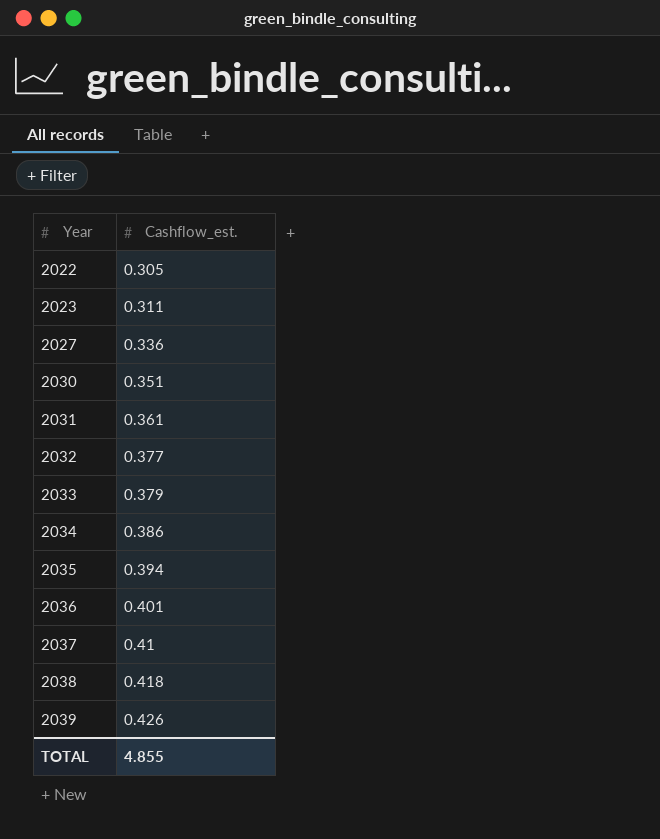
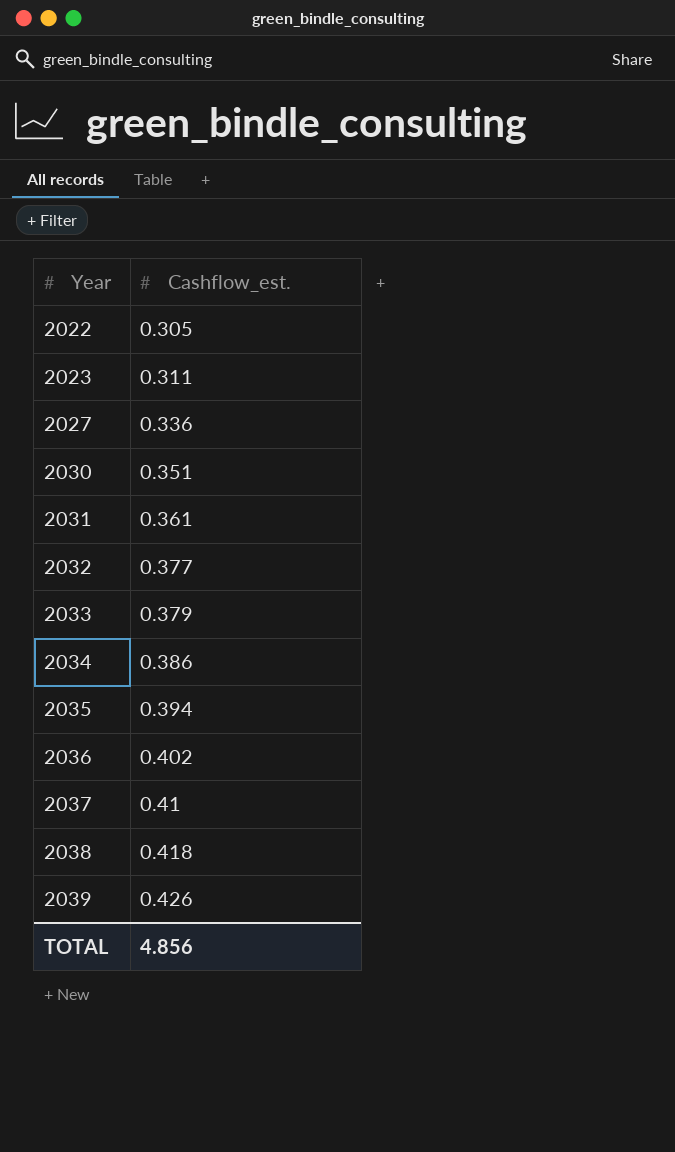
2036 | Cashflow_est.: 0.401 -> 0.402
TOTAL | Cashflow_est.: 4.855 -> 4.856

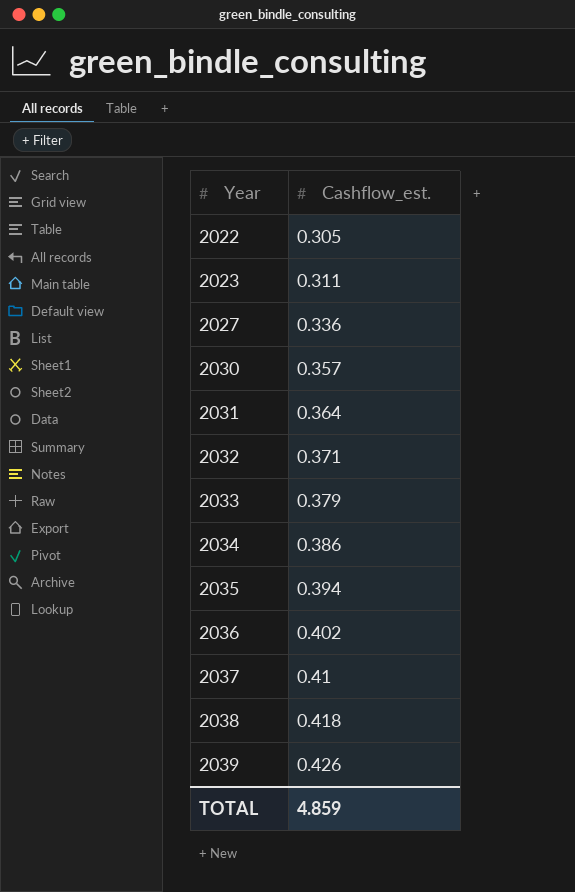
2030 | Cashflow_est.: 0.351 -> 0.357
2031 | Cashflow_est.: 0.361 -> 0.364
2032 | Cashflow_est.: 0.377 -> 0.371
TOTAL | Cashflow_est.: 4.856 -> 4.859

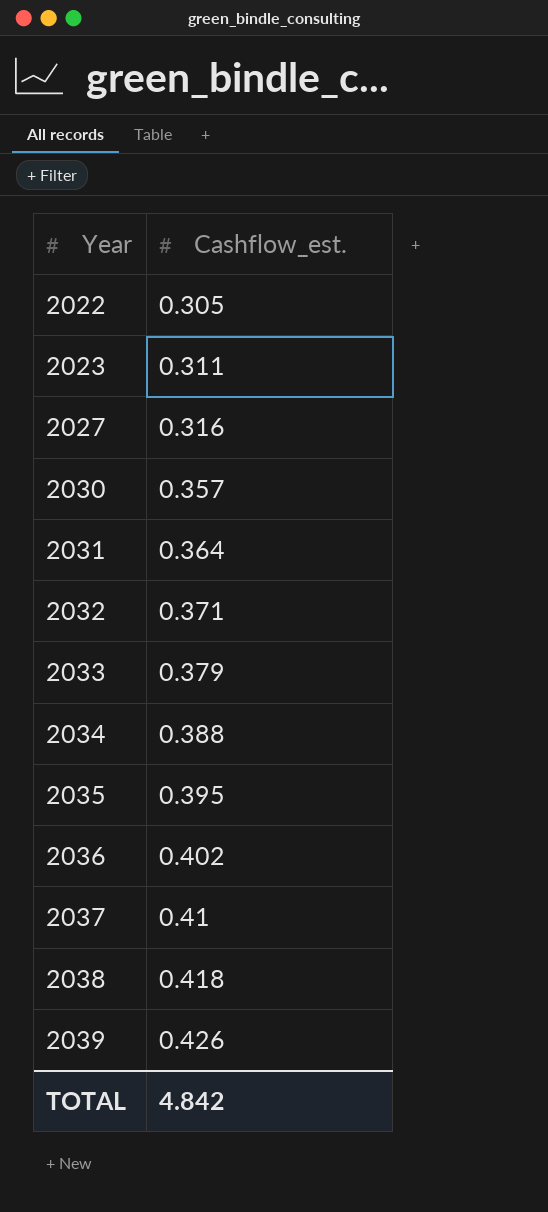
2027 | Cashflow_est.: 0.336 -> 0.316
2034 | Cashflow_est.: 0.386 -> 0.388
2035 | Cashflow_est.: 0.394 -> 0.395
TOTAL | Cashflow_est.: 4.859 -> 4.842

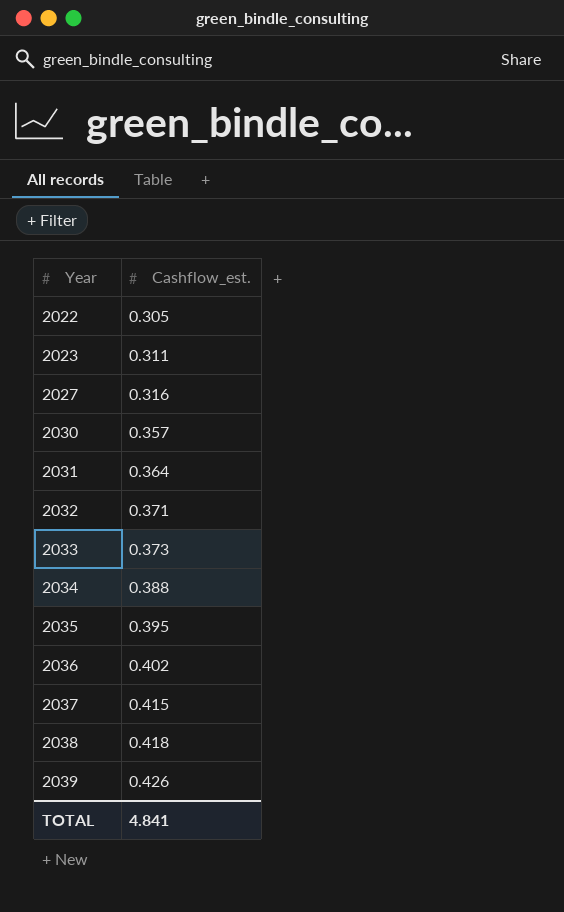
2033 | Cashflow_est.: 0.379 -> 0.373
2037 | Cashflow_est.: 0.41 -> 0.415
TOTAL | Cashflow_est.: 4.842 -> 4.841

